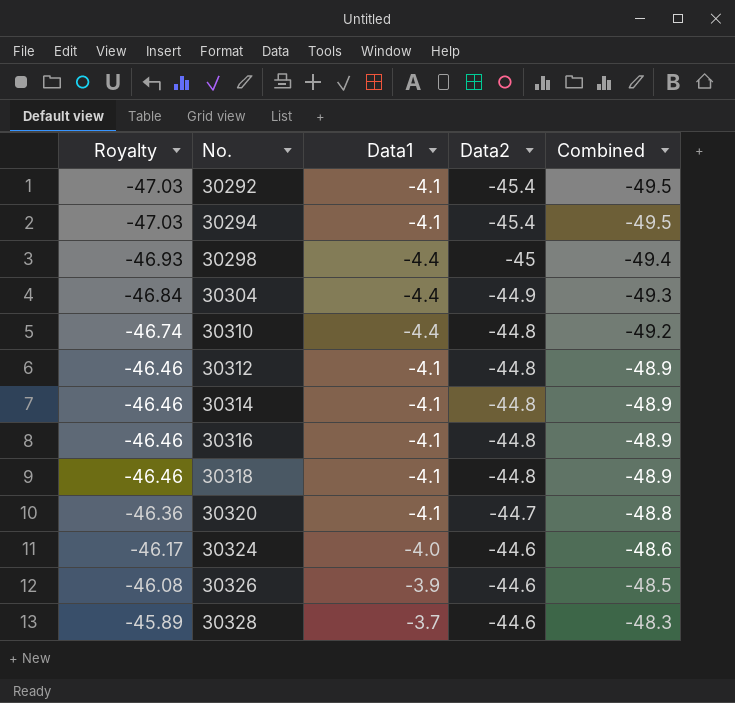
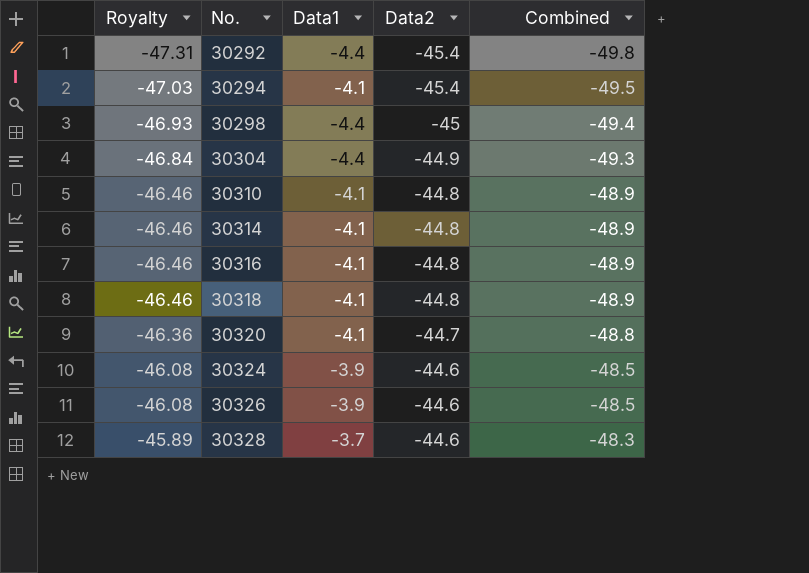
row 30312: -46.46 | -4.1 | -44.8 | -48.9 -> none
30292 | Royalty: -47.03 -> -47.31
30292 | Data1: -4.1 -> -4.4
30292 | Combined: -49.5 -> -49.8
30310 | Royalty: -46.74 -> -46.46
30310 | Data1: -4.4 -> -4.1
30310 | Combined: -49.2 -> -48.9
30324 | Royalty: -46.17 -> -46.08
30324 | Data1: -4.0 -> -3.9
30324 | Combined: -48.6 -> -48.5

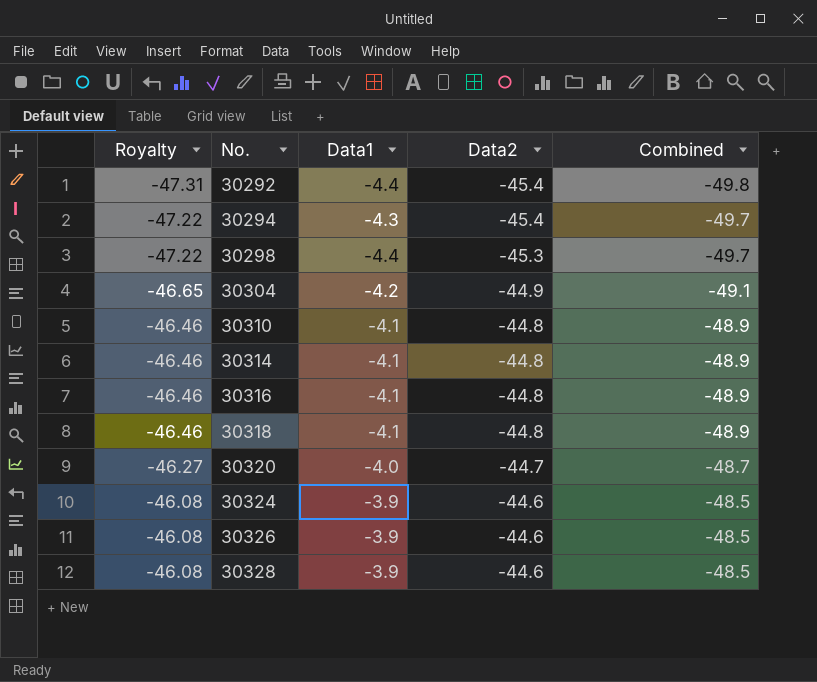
30294 | Royalty: -47.03 -> -47.22
30294 | Data1: -4.1 -> -4.3
30294 | Combined: -49.5 -> -49.7
30298 | Royalty: -46.93 -> -47.22
30298 | Data2: -45 -> -45.3
30298 | Combined: -49.4 -> -49.7
30304 | Royalty: -46.84 -> -46.65
30304 | Data1: -4.4 -> -4.2
30304 | Combined: -49.3 -> -49.1
30320 | Royalty: -46.36 -> -46.27
30320 | Data1: -4.1 -> -4.0
30320 | Combined: -48.8 -> -48.7
30328 | Royalty: -45.89 -> -46.08
30328 | Data1: -3.7 -> -3.9
30328 | Combined: -48.3 -> -48.5

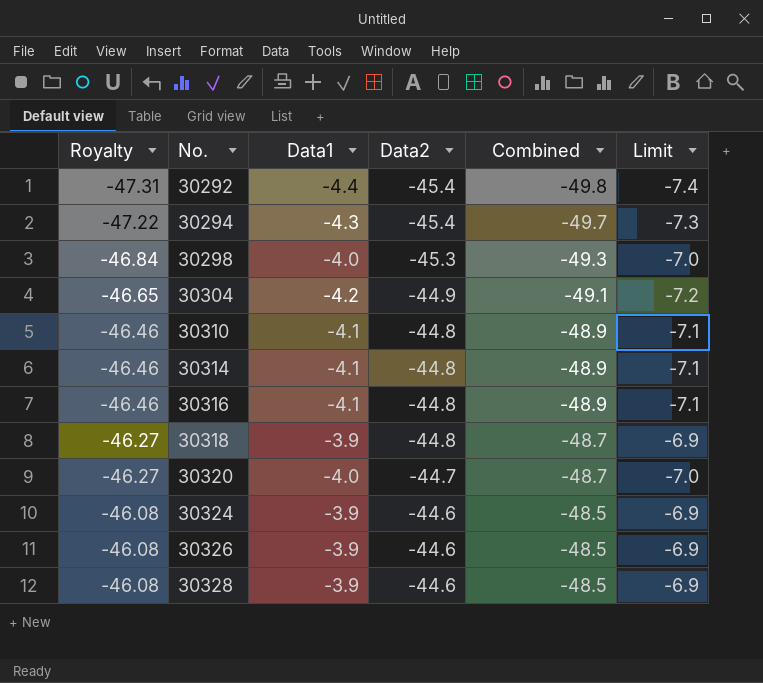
column Limit | formula: none -> [Data1] - 3
30298 | Royalty: -47.22 -> -46.84
30298 | Data1: -4.4 -> -4.0
30298 | Combined: -49.7 -> -49.3
30318 | Royalty: -46.46 -> -46.27
30318 | Data1: -4.1 -> -3.9
30318 | Combined: -48.9 -> -48.7

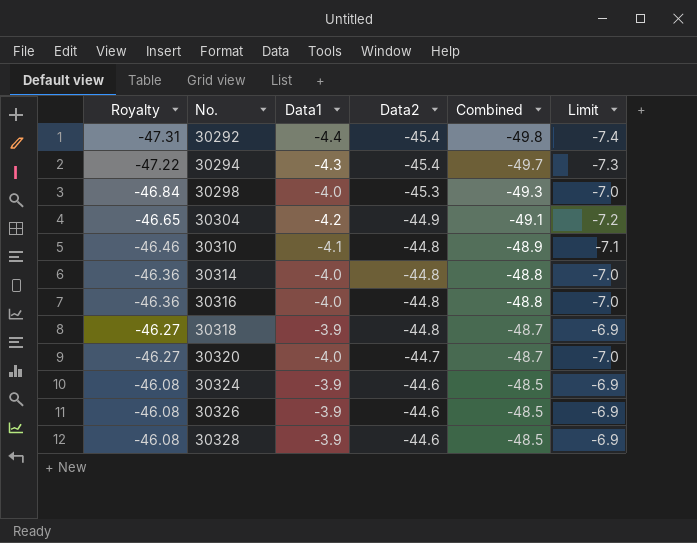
30314 | Royalty: -46.46 -> -46.36
30314 | Data1: -4.1 -> -4.0
30314 | Combined: -48.9 -> -48.8
30314 | Limit: -7.1 -> -7.0
30316 | Royalty: -46.46 -> -46.36
30316 | Data1: -4.1 -> -4.0
30316 | Combined: -48.9 -> -48.8
30316 | Limit: -7.1 -> -7.0

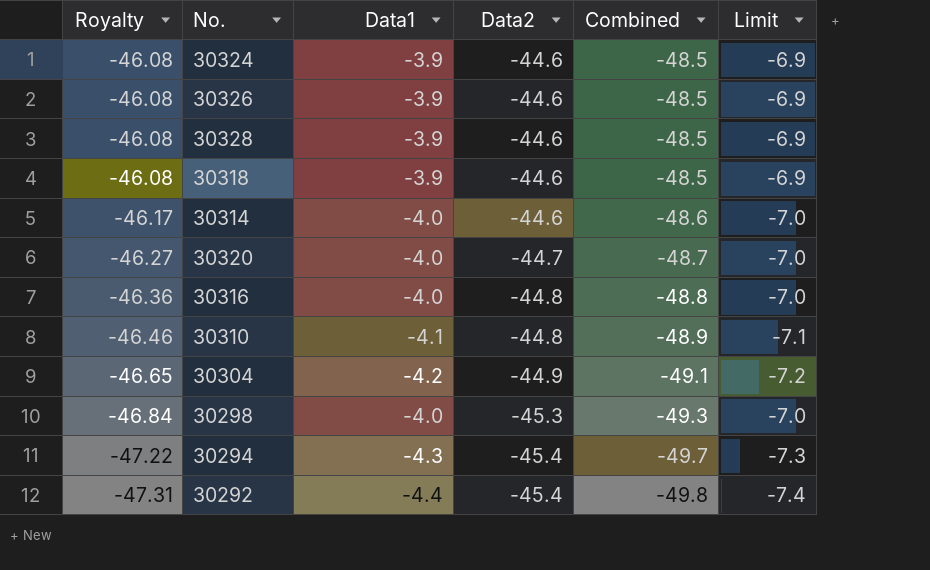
row order: Royalty ascending -> Royalty descending
30318 | Royalty: -46.27 -> -46.08
30318 | Data2: -44.8 -> -44.6
30318 | Combined: -48.7 -> -48.5
30314 | Royalty: -46.36 -> -46.17
30314 | Data2: -44.8 -> -44.6
30314 | Combined: -48.8 -> -48.6

